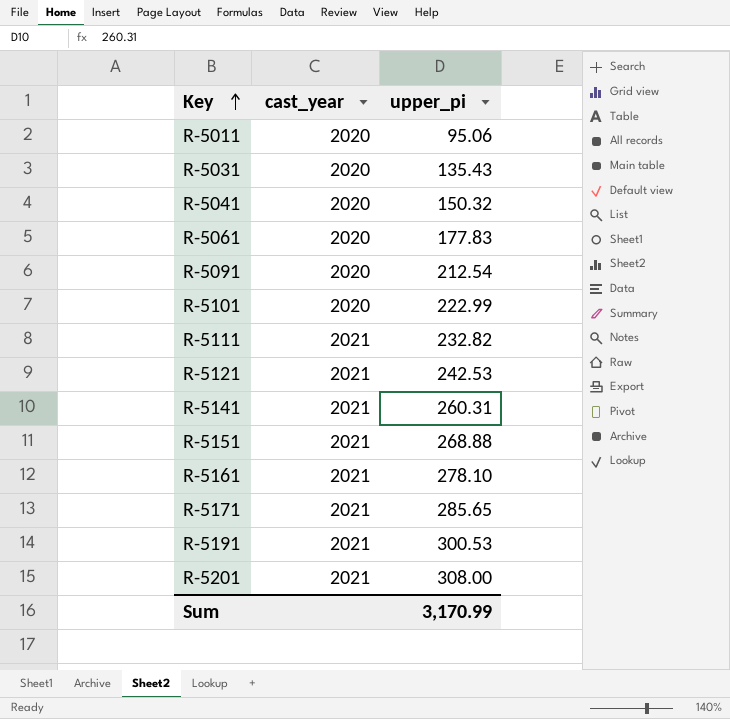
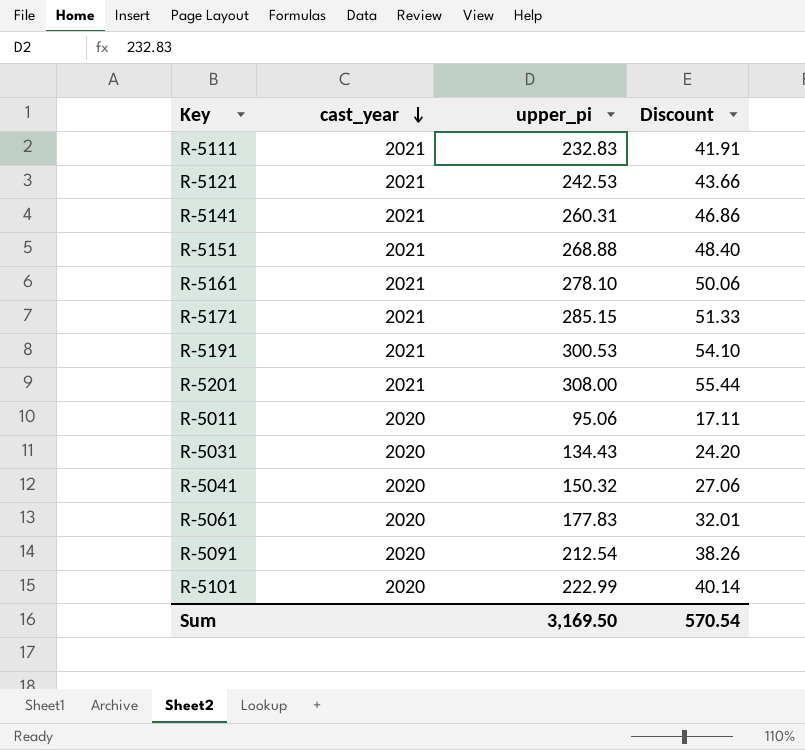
row order: Key ascending -> cast_year descending
column Discount | formula: none -> [upper_pi] * 0.18
R-5111 | upper_pi: 232.82 -> 232.83
R-5171 | upper_pi: 285.65 -> 285.15
R-5031 | upper_pi: 135.43 -> 134.43
Sum | upper_pi: 3,170.99 -> 3,169.50

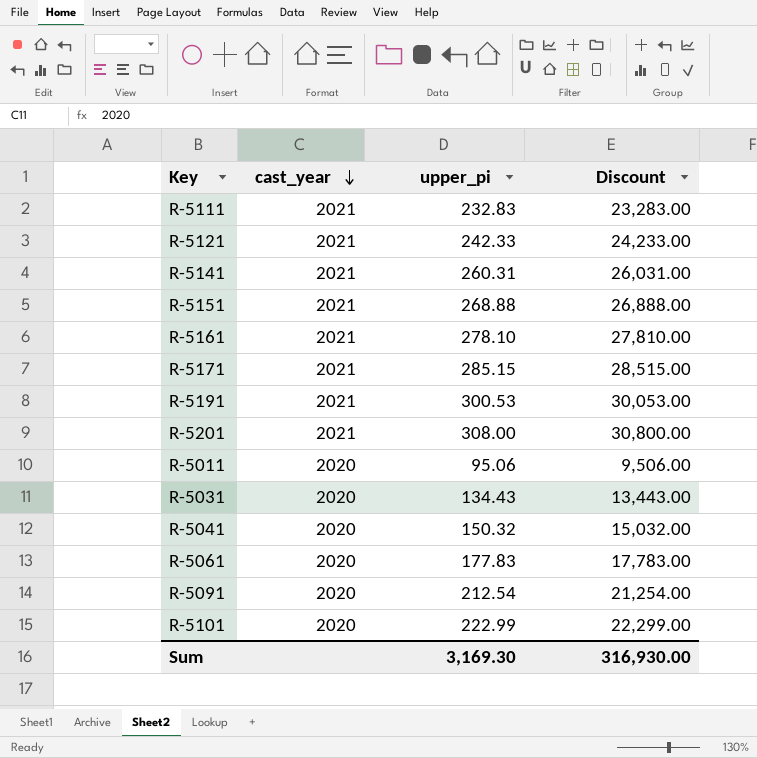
column Discount | formula: [upper_pi] * 0.18 -> [upper_pi] * 100
R-5121 | upper_pi: 242.53 -> 242.33
Sum | upper_pi: 3,169.50 -> 3,169.30
Sum | Discount: 570.54 -> 316,930.00

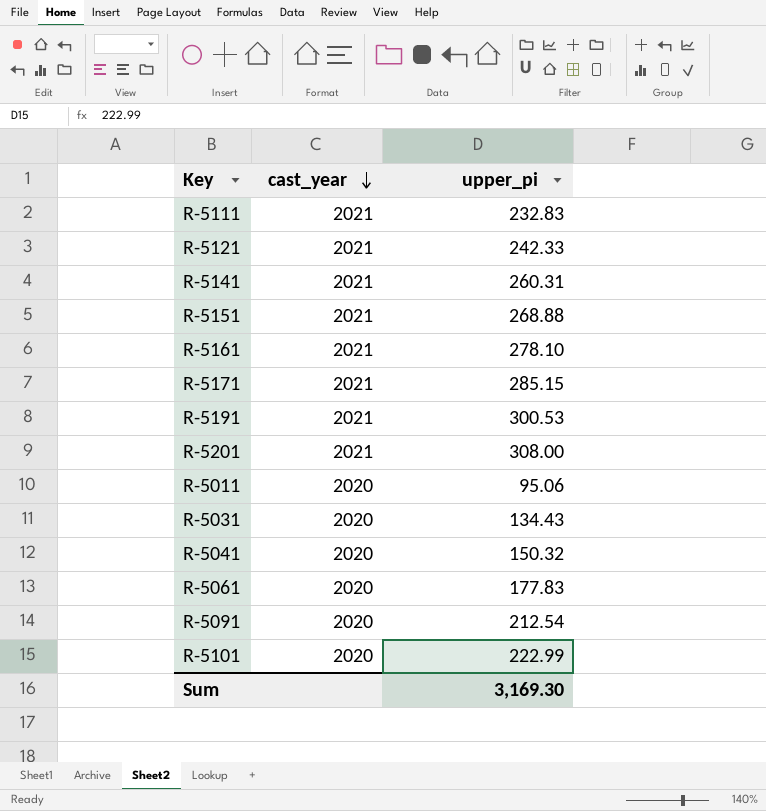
column Discount | formula: [upper_pi] * 100 -> none

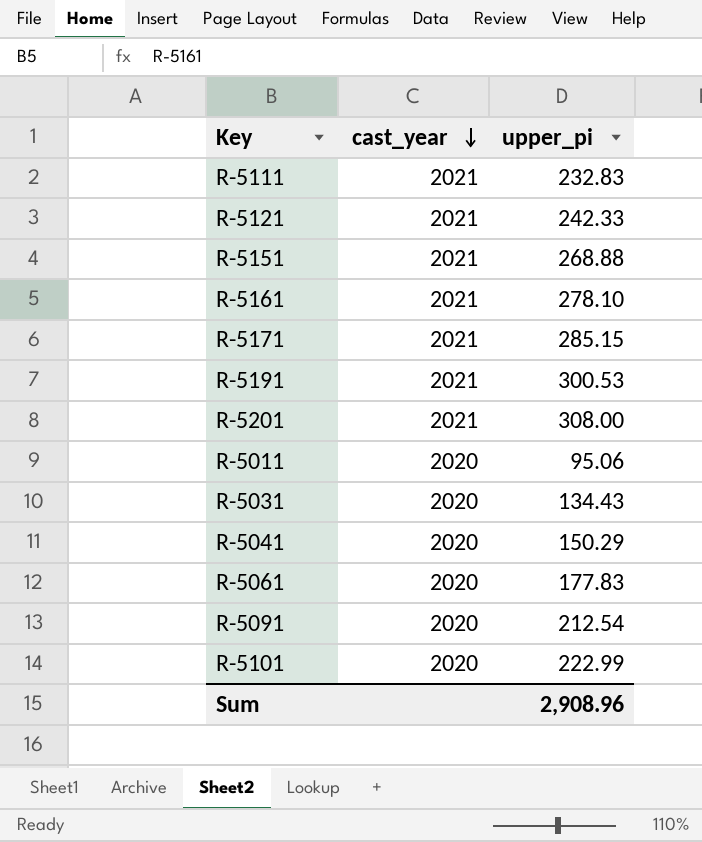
row R-5141: 2021 | 260.31 -> none
R-5041 | upper_pi: 150.32 -> 150.29
Sum | upper_pi: 3,169.30 -> 2,908.96

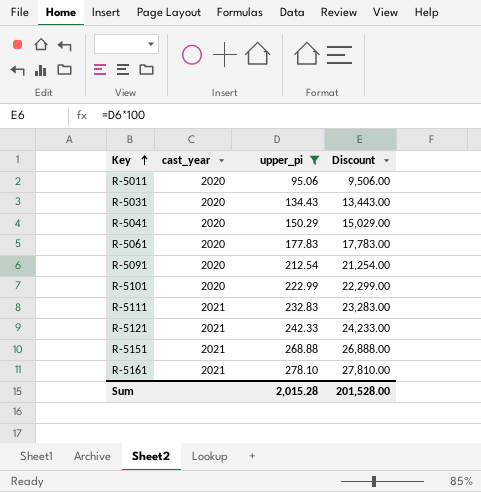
filter: none -> upper_pi <= 278.10
row order: cast_year descending -> Key ascending
column Discount | formula: none -> [upper_pi] * 100
Sum | upper_pi: 2,908.96 -> 2,015.28

